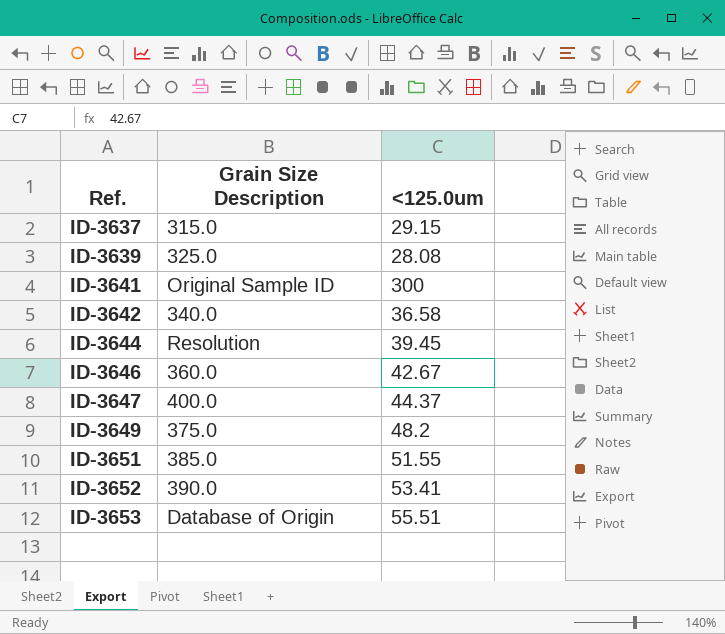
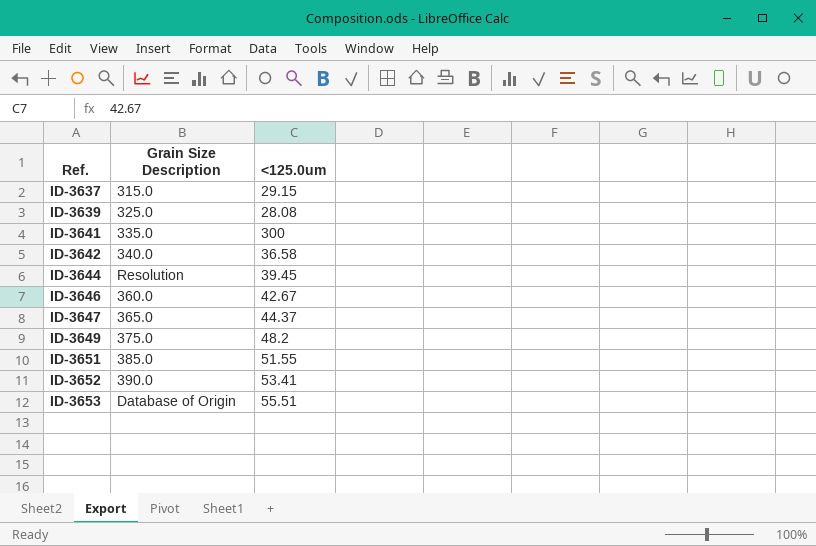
ID-3641 | Grain Size Description: Original Sample ID -> 335.0
ID-3647 | Grain Size Description: 400.0 -> 365.0

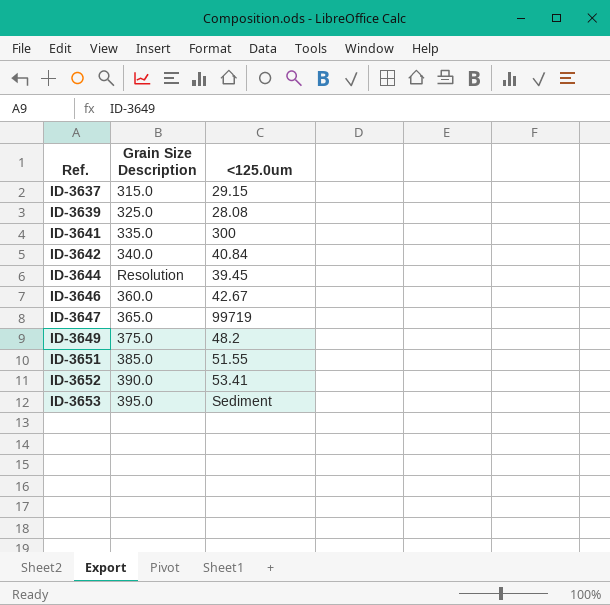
ID-3642 | <125.0um: 36.58 -> 40.84
ID-3647 | <125.0um: 44.37 -> 99719
ID-3653 | Grain Size Description: Database of Origin -> 395.0
ID-3653 | <125.0um: 55.51 -> Sediment

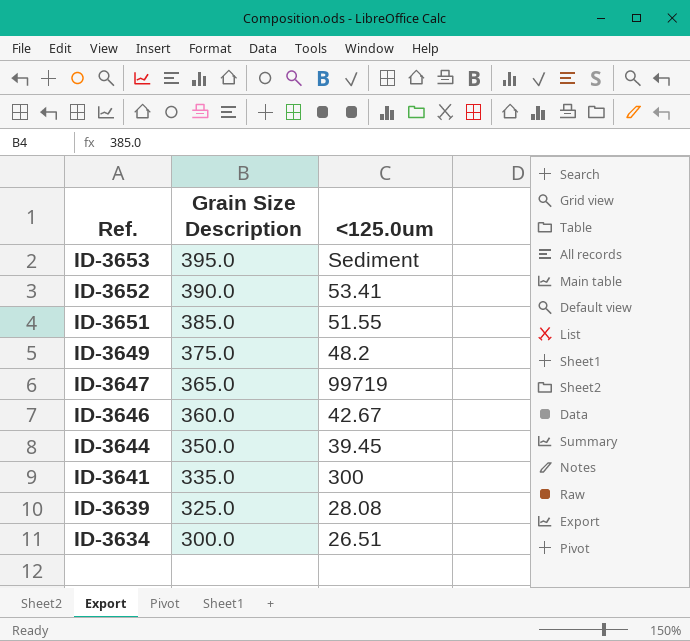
row order: Ref. ascending -> Ref. descending
row ID-3637: 315.0 | 29.15 -> none
row ID-3642: 340.0 | 40.84 -> none
ID-3644 | Grain Size Description: Resolution -> 350.0
row ID-3634: none -> 300.0 | 26.51

